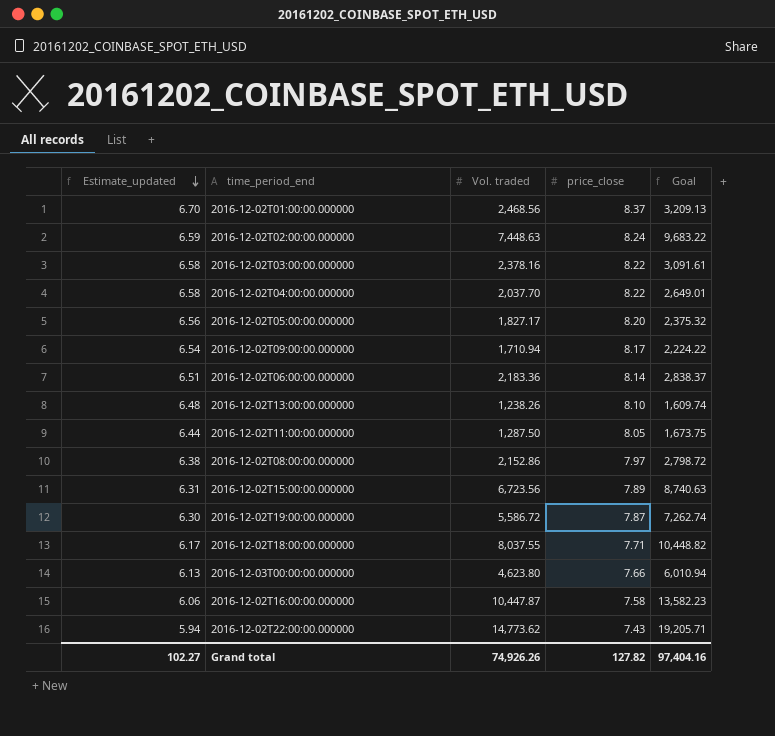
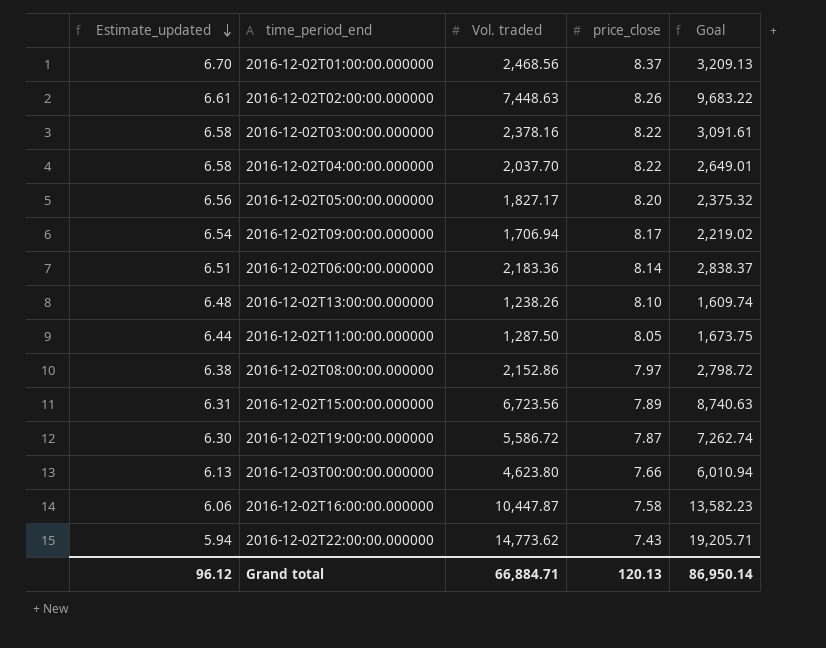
row 2016-12-02T18:00:00.000000: 6.17 | 8,037.55 | 7.71 | 10,448.82 -> none
2016-12-02T02:00:00.000000 | Estimate_updated: 6.59 -> 6.61
2016-12-02T02:00:00.000000 | price_close: 8.24 -> 8.26
2016-12-02T09:00:00.000000 | Vol. traded: 1,710.94 -> 1,706.94
2016-12-02T09:00:00.000000 | Goal: 2,224.22 -> 2,219.02
Grand total | Estimate_updated: 102.27 -> 96.12
Grand total | Vol. traded: 74,926.26 -> 66,884.71
Grand total | price_close: 127.82 -> 120.13
Grand total | Goal: 97,404.16 -> 86,950.14

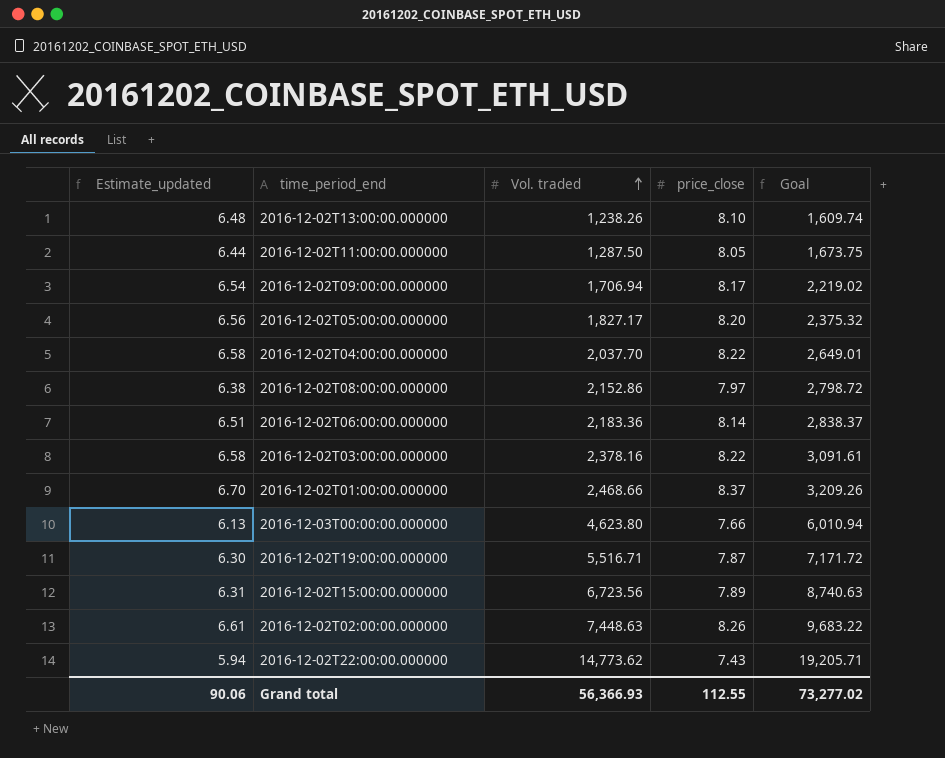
row order: Estimate_updated descending -> Vol. traded ascending
row 2016-12-02T16:00:00.000000: 6.06 | 10,447.87 | 7.58 | 13,582.23 -> none
2016-12-02T01:00:00.000000 | Vol. traded: 2,468.56 -> 2,468.66
2016-12-02T01:00:00.000000 | Goal: 3,209.13 -> 3,209.26
2016-12-02T19:00:00.000000 | Vol. traded: 5,586.72 -> 5,516.71
2016-12-02T19:00:00.000000 | Goal: 7,262.74 -> 7,171.72
Grand total | Estimate_updated: 96.12 -> 90.06
Grand total | Vol. traded: 66,884.71 -> 56,366.93
Grand total | price_close: 120.13 -> 112.55
Grand total | Goal: 86,950.14 -> 73,277.02

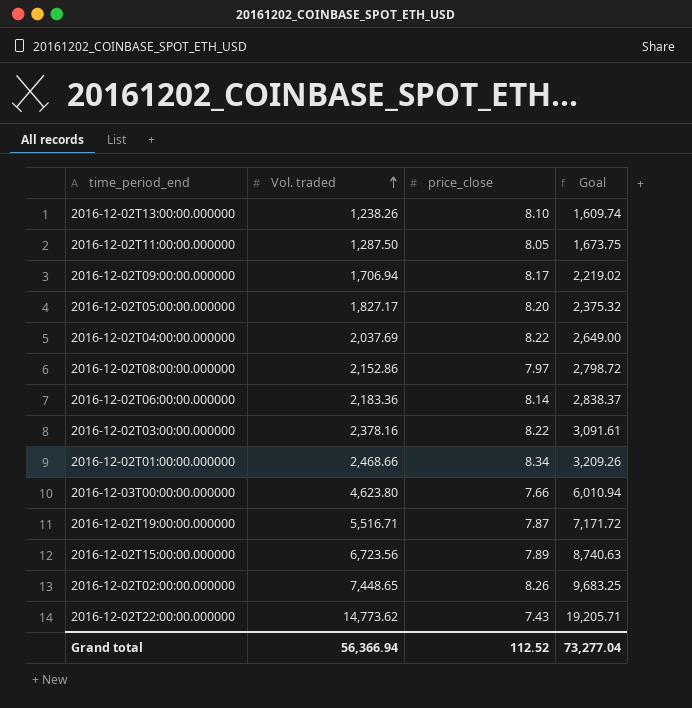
column Estimate_updated | formula: [price_close] * 0.8 -> none
2016-12-02T04:00:00.000000 | Vol. traded: 2,037.70 -> 2,037.69
2016-12-02T04:00:00.000000 | Goal: 2,649.01 -> 2,649.00
2016-12-02T01:00:00.000000 | price_close: 8.37 -> 8.34
2016-12-02T02:00:00.000000 | Vol. traded: 7,448.63 -> 7,448.65
2016-12-02T02:00:00.000000 | Goal: 9,683.22 -> 9,683.25
Grand total | Vol. traded: 56,366.93 -> 56,366.94
Grand total | price_close: 112.55 -> 112.52
Grand total | Goal: 73,277.02 -> 73,277.04

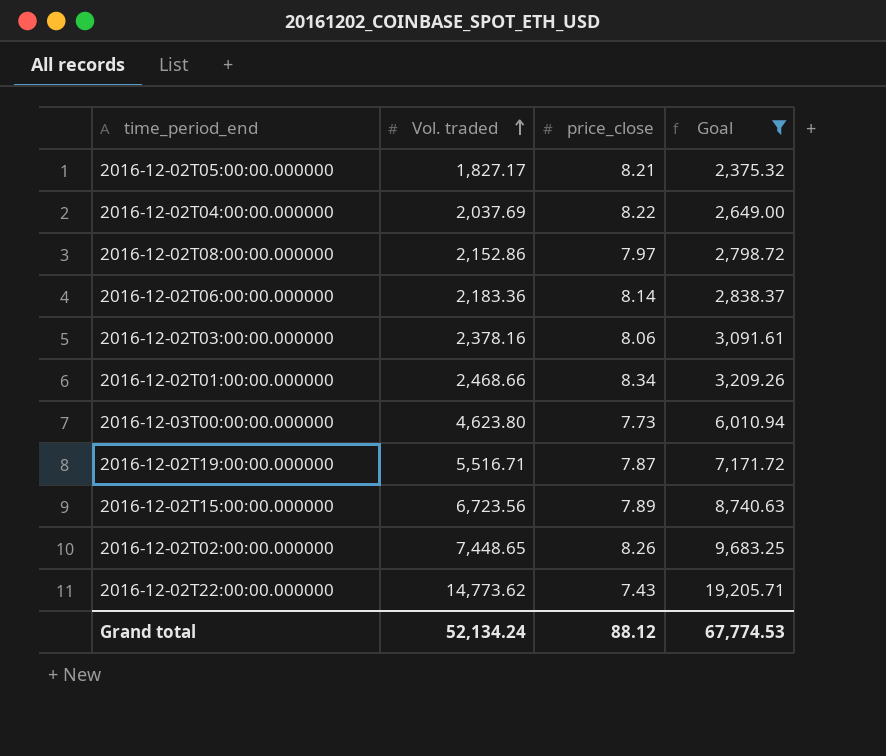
filter: none -> Goal >= 2,375.32
2016-12-02T05:00:00.000000 | price_close: 8.20 -> 8.21
2016-12-02T03:00:00.000000 | price_close: 8.22 -> 8.06
2016-12-03T00:00:00.000000 | price_close: 7.66 -> 7.73
Grand total | Vol. traded: 56,366.94 -> 52,134.24
Grand total | price_close: 112.52 -> 88.12
Grand total | Goal: 73,277.04 -> 67,774.53

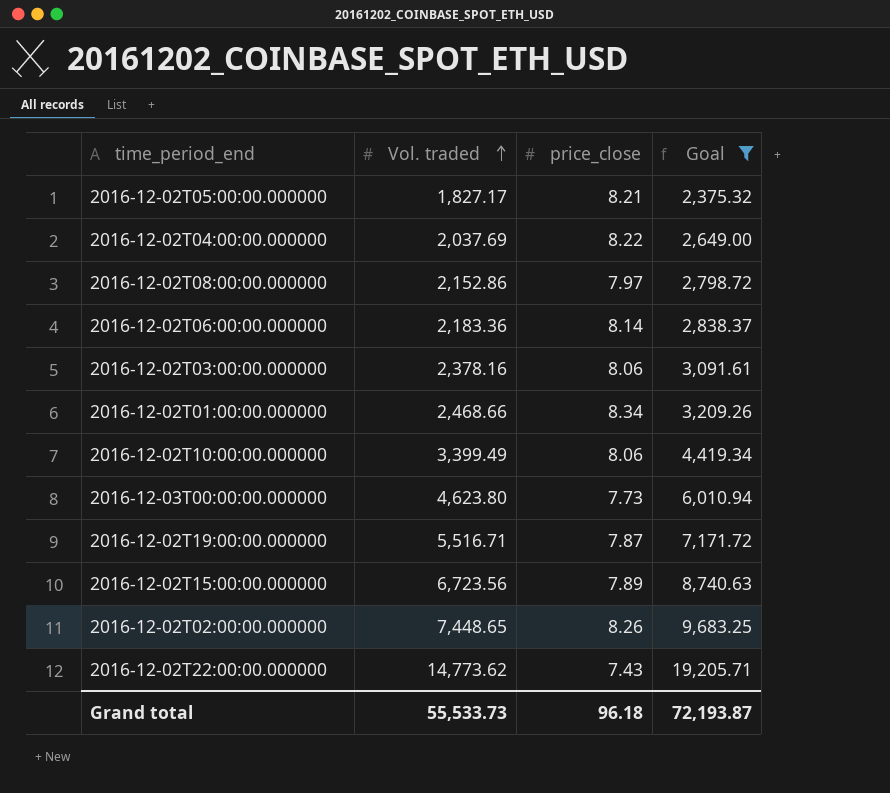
row 2016-12-02T10:00:00.000000: none -> 3,399.49 | 8.06 | 4,419.34
Grand total | Vol. traded: 52,134.24 -> 55,533.73
Grand total | price_close: 88.12 -> 96.18
Grand total | Goal: 67,774.53 -> 72,193.87

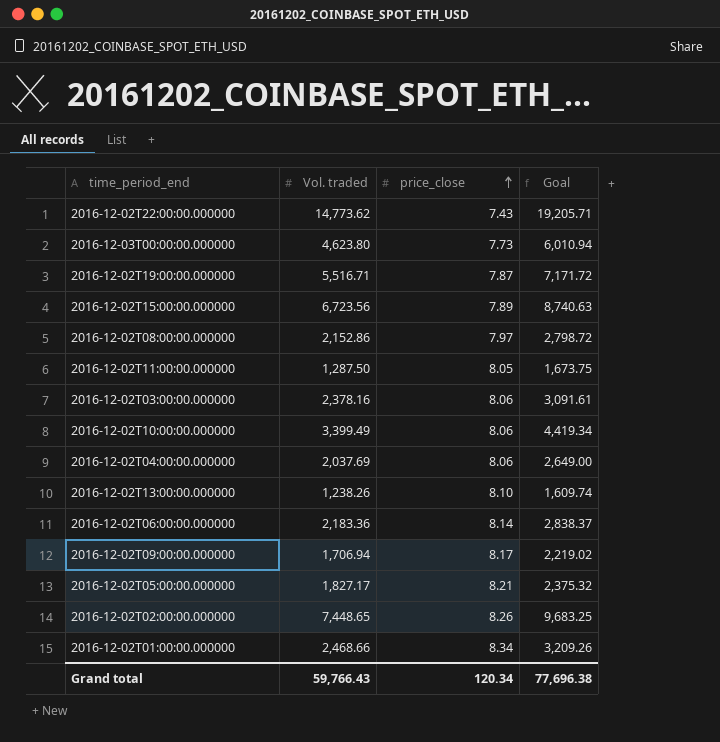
filter: Goal >= 2,375.32 -> none
row order: Vol. traded ascending -> price_close ascending
2016-12-02T04:00:00.000000 | price_close: 8.22 -> 8.06
Grand total | Vol. traded: 55,533.73 -> 59,766.43
Grand total | price_close: 96.18 -> 120.34
Grand total | Goal: 72,193.87 -> 77,696.38

